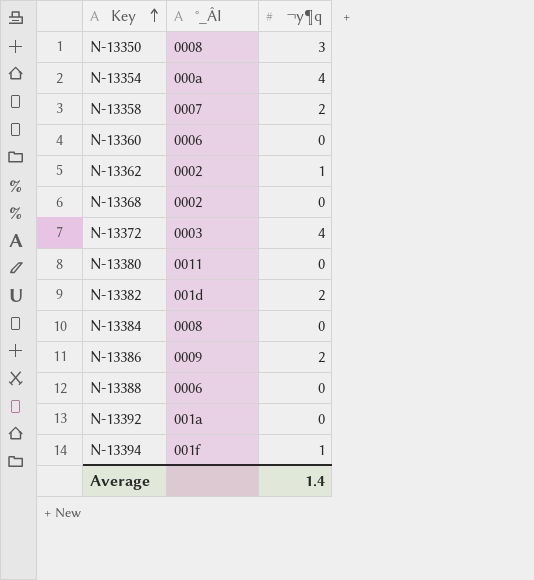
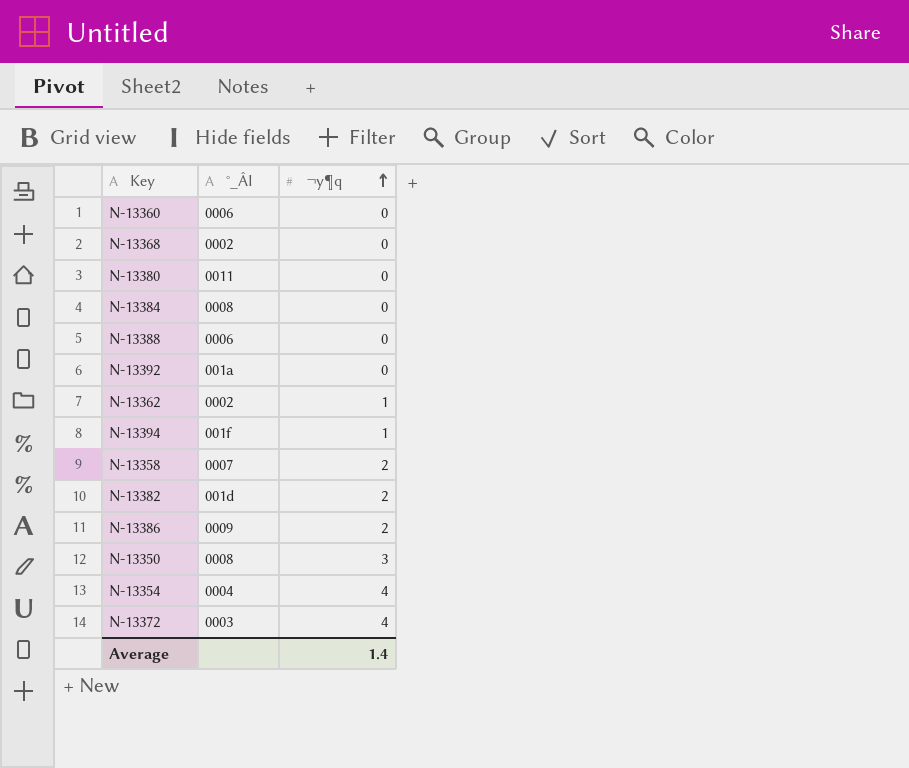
row order: Key ascending -> ¬y¶q ascending
N-13354 | °_ÂI: 000a -> 0004

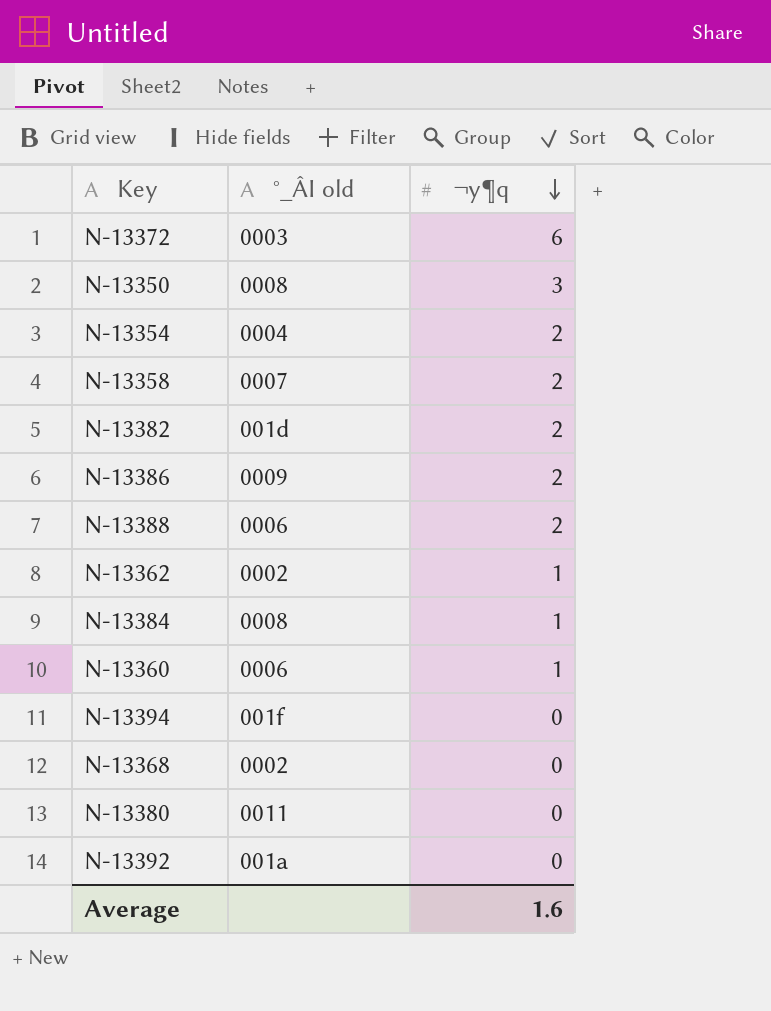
row order: ¬y¶q ascending -> ¬y¶q descending
column name: °_ÂI -> °_ÂI old
N-13372 | ¬y¶q: 4 -> 6
N-13354 | ¬y¶q: 4 -> 2
N-13388 | ¬y¶q: 0 -> 2
N-13384 | ¬y¶q: 0 -> 1
N-13360 | ¬y¶q: 0 -> 1
N-13394 | ¬y¶q: 1 -> 0
Average | ¬y¶q: 1.4 -> 1.6

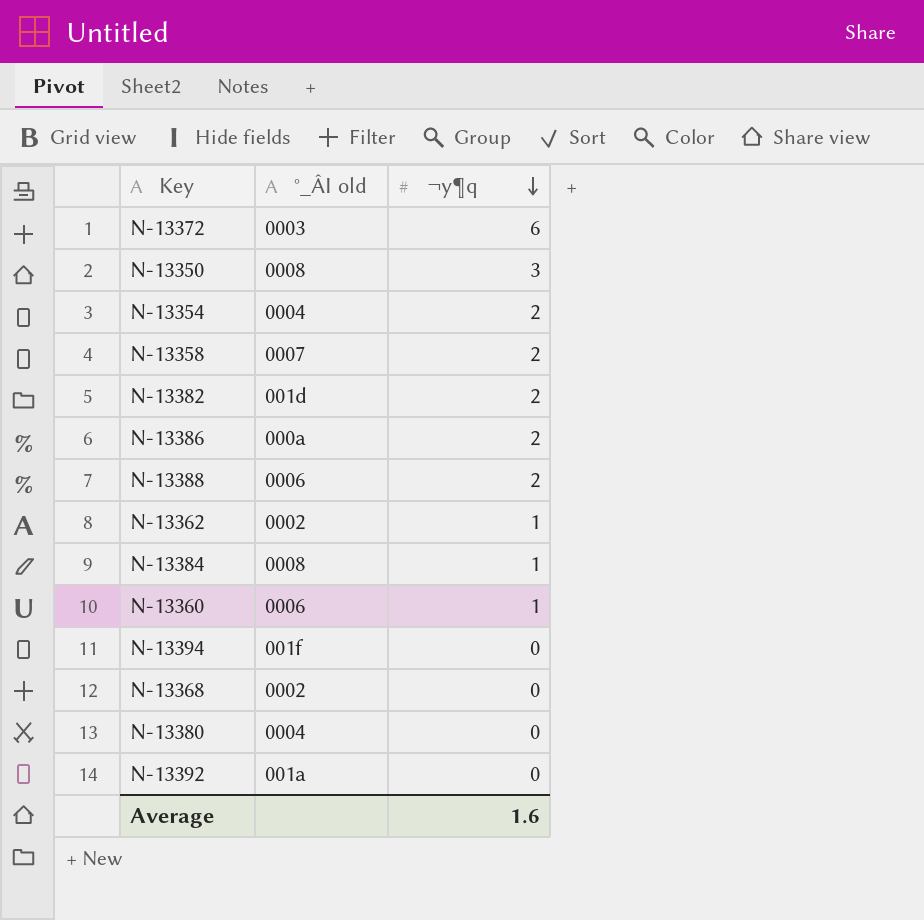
N-13386 | °_ÂI old: 0009 -> 000a
N-13380 | °_ÂI old: 0011 -> 0004

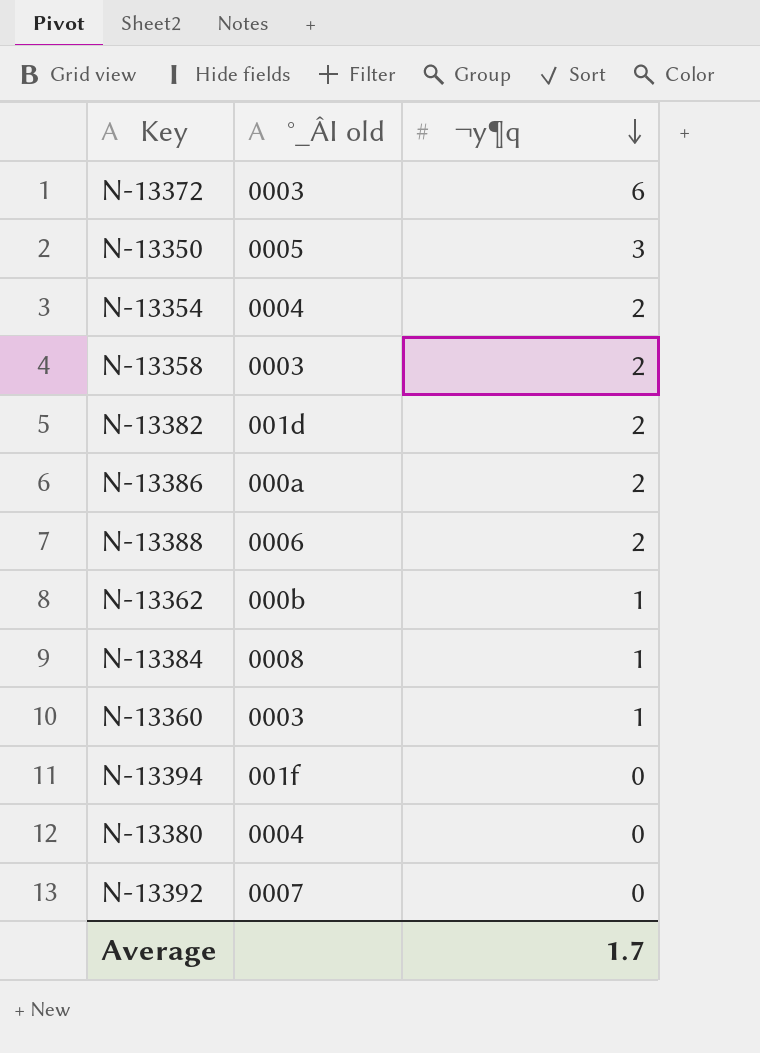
row N-13368: 0002 | 0 -> none
N-13350 | °_ÂI old: 0008 -> 0005
N-13358 | °_ÂI old: 0007 -> 0003
N-13362 | °_ÂI old: 0002 -> 000b
N-13360 | °_ÂI old: 0006 -> 0003
N-13392 | °_ÂI old: 001a -> 0007
Average | ¬y¶q: 1.6 -> 1.7

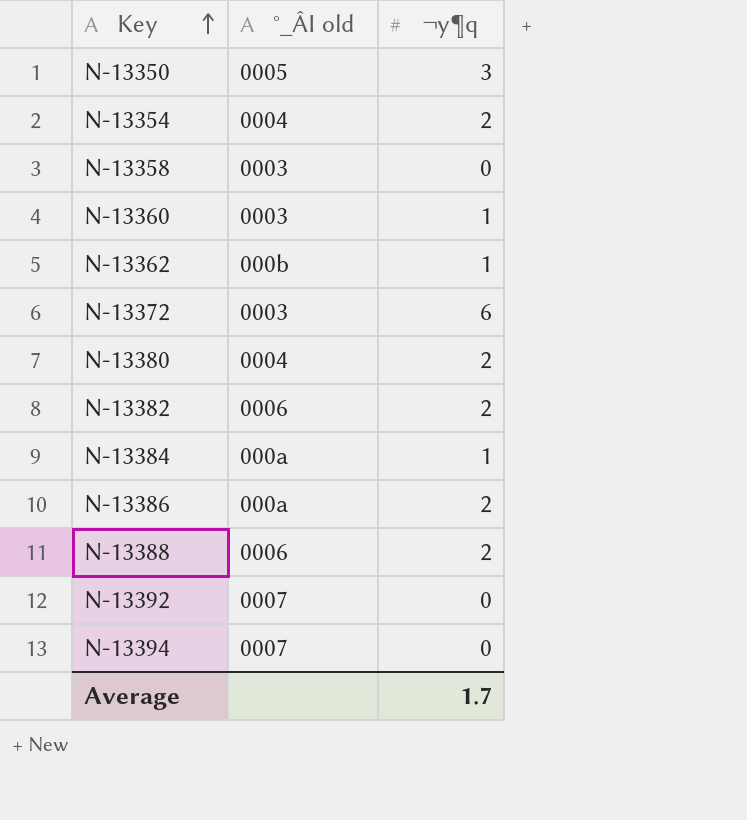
row order: ¬y¶q descending -> Key ascending
N-13358 | ¬y¶q: 2 -> 0
N-13380 | ¬y¶q: 0 -> 2
N-13382 | °_ÂI old: 001d -> 0006
N-13384 | °_ÂI old: 0008 -> 000a
N-13394 | °_ÂI old: 001f -> 0007

